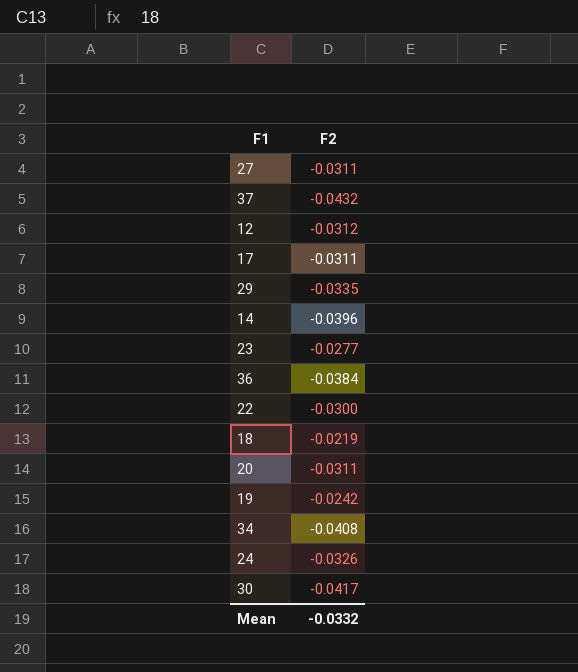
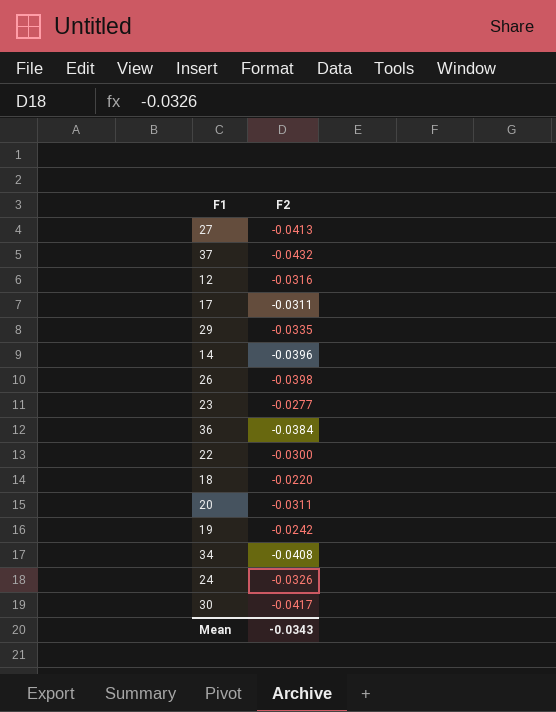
27 | F2: -0.0311 -> -0.0413
12 | F2: -0.0312 -> -0.0316
row 26: none -> -0.0398
18 | F2: -0.0219 -> -0.0220
Mean | F2: -0.0332 -> -0.0343

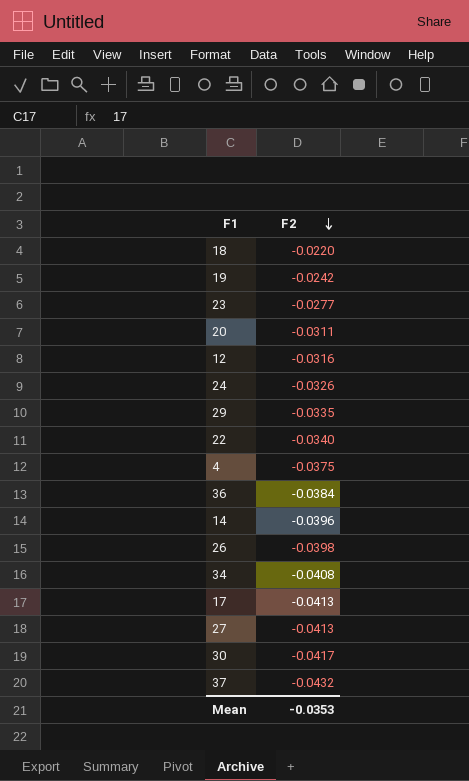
row order: none -> F2 descending
22 | F2: -0.0300 -> -0.0340
row 4: none -> -0.0375
17 | F2: -0.0311 -> -0.0413
Mean | F2: -0.0343 -> -0.0353

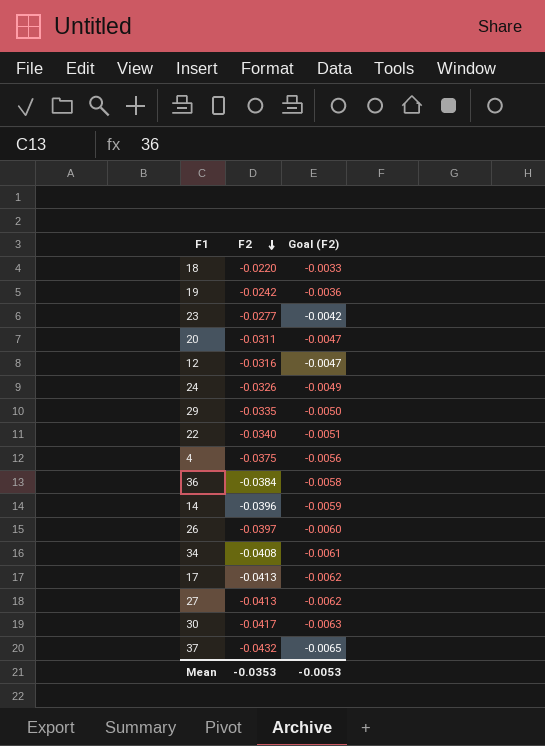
column Goal (F2) | formula: none -> [F2] * 0.15
26 | F2: -0.0398 -> -0.0397

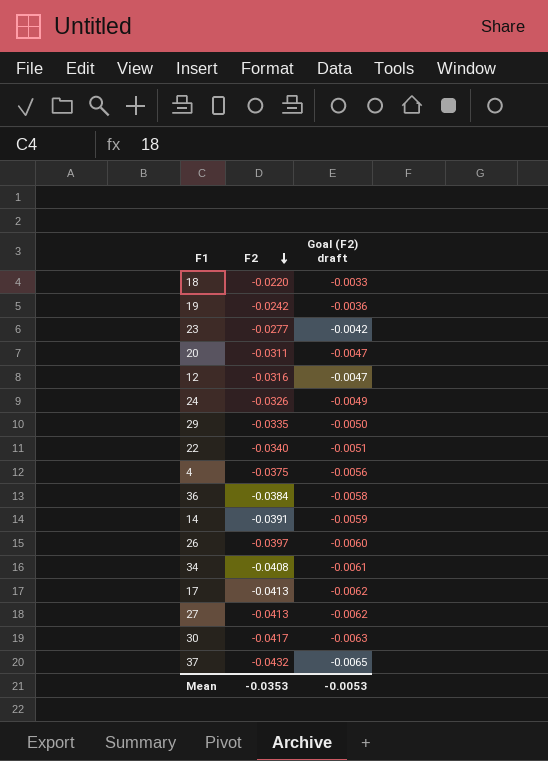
column name: Goal (F2) -> Goal (F2) draft
14 | F2: -0.0396 -> -0.0391

